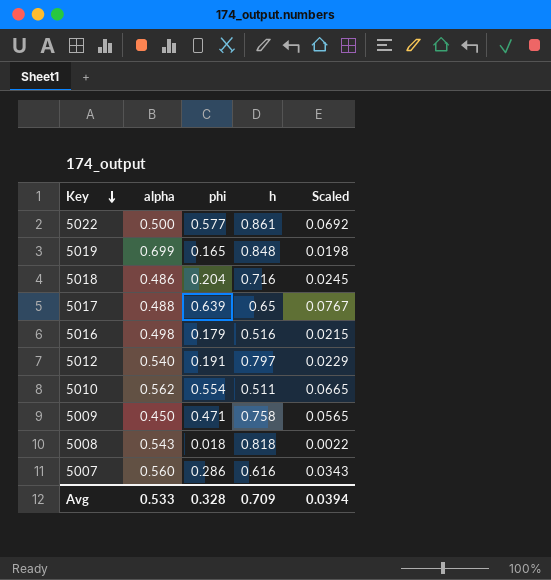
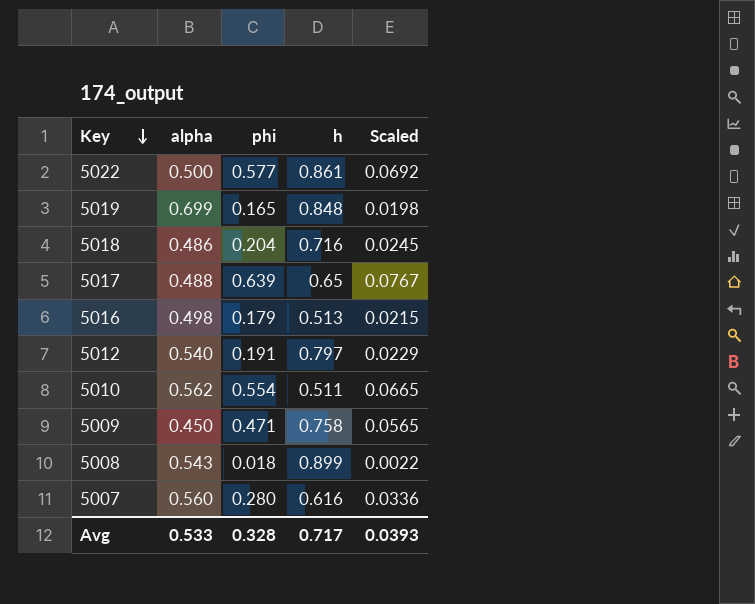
5016 | h: 0.516 -> 0.513
5008 | h: 0.818 -> 0.899
5007 | phi: 0.286 -> 0.280
5007 | Scaled: 0.0343 -> 0.0336
Avg | h: 0.709 -> 0.717
Avg | Scaled: 0.0394 -> 0.0393

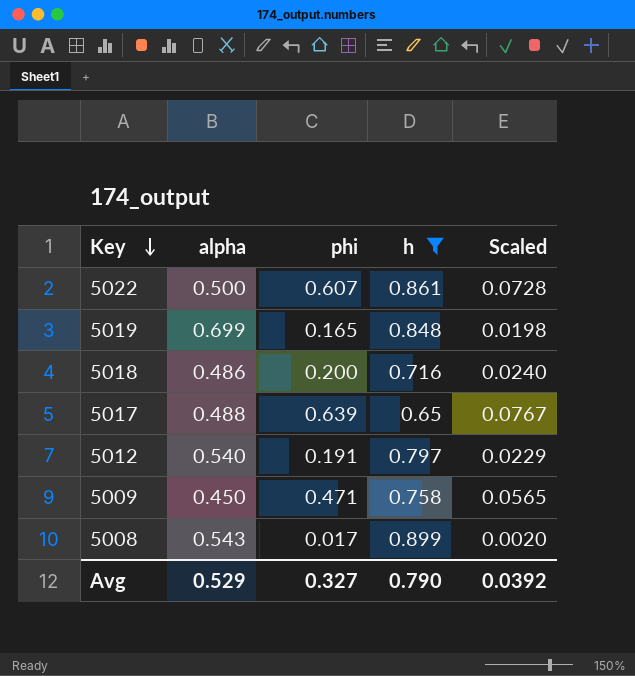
filter: none -> h >= 0.65
5022 | phi: 0.577 -> 0.607
5022 | Scaled: 0.0692 -> 0.0728
5018 | phi: 0.204 -> 0.200
5018 | Scaled: 0.0245 -> 0.0240
5008 | phi: 0.018 -> 0.017
5008 | Scaled: 0.0022 -> 0.0020
Avg | alpha: 0.533 -> 0.529
Avg | phi: 0.328 -> 0.327
Avg | h: 0.717 -> 0.790
Avg | Scaled: 0.0393 -> 0.0392

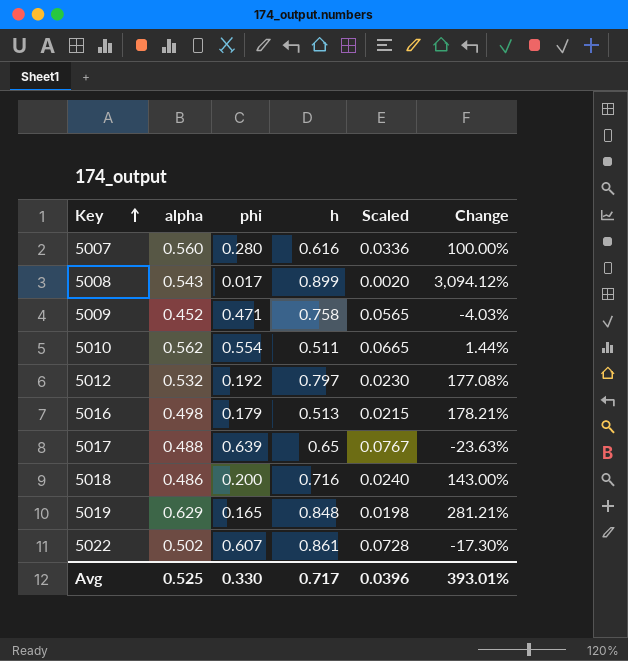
filter: h >= 0.65 -> none
row order: Key descending -> Key ascending
column Change | formula: none -> ([alpha] - [phi]) / [phi]
5009 | alpha: 0.450 -> 0.452
5012 | alpha: 0.540 -> 0.532
5012 | phi: 0.191 -> 0.192
5012 | Scaled: 0.0229 -> 0.0230
5019 | alpha: 0.699 -> 0.629
5022 | alpha: 0.500 -> 0.502
Avg | alpha: 0.529 -> 0.525
Avg | phi: 0.327 -> 0.330
Avg | h: 0.790 -> 0.717
Avg | Scaled: 0.0392 -> 0.0396

